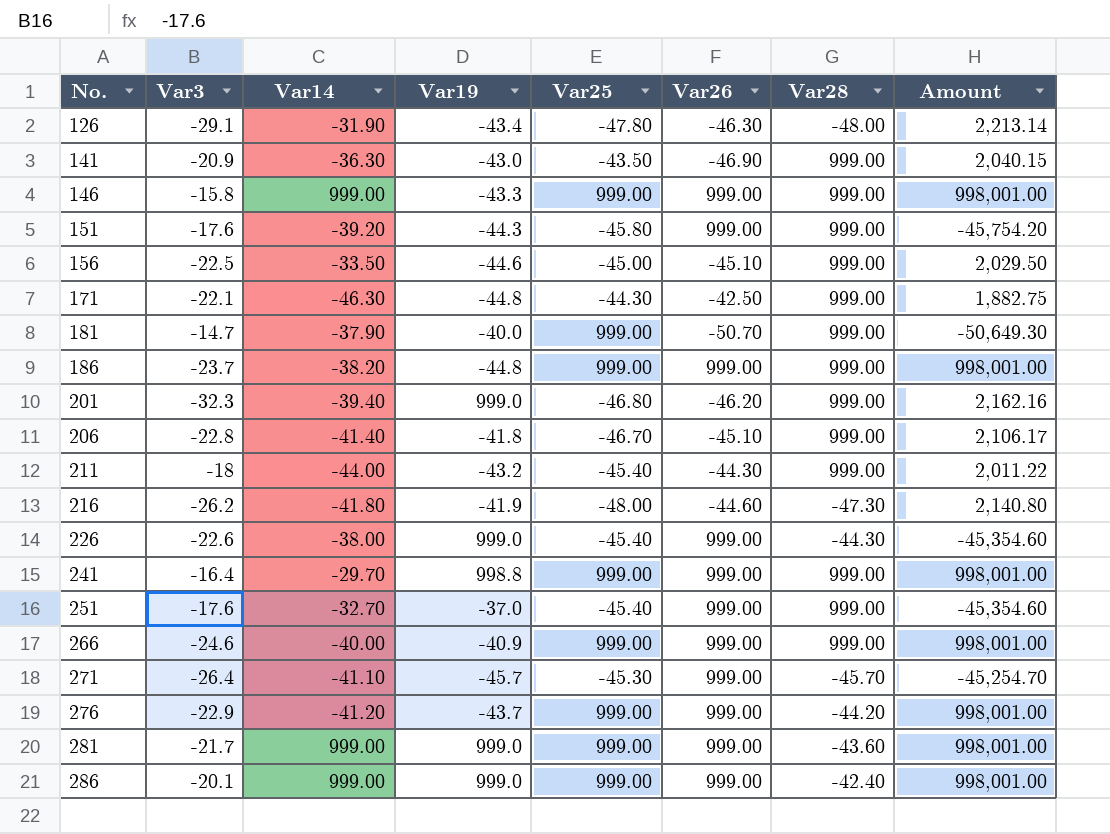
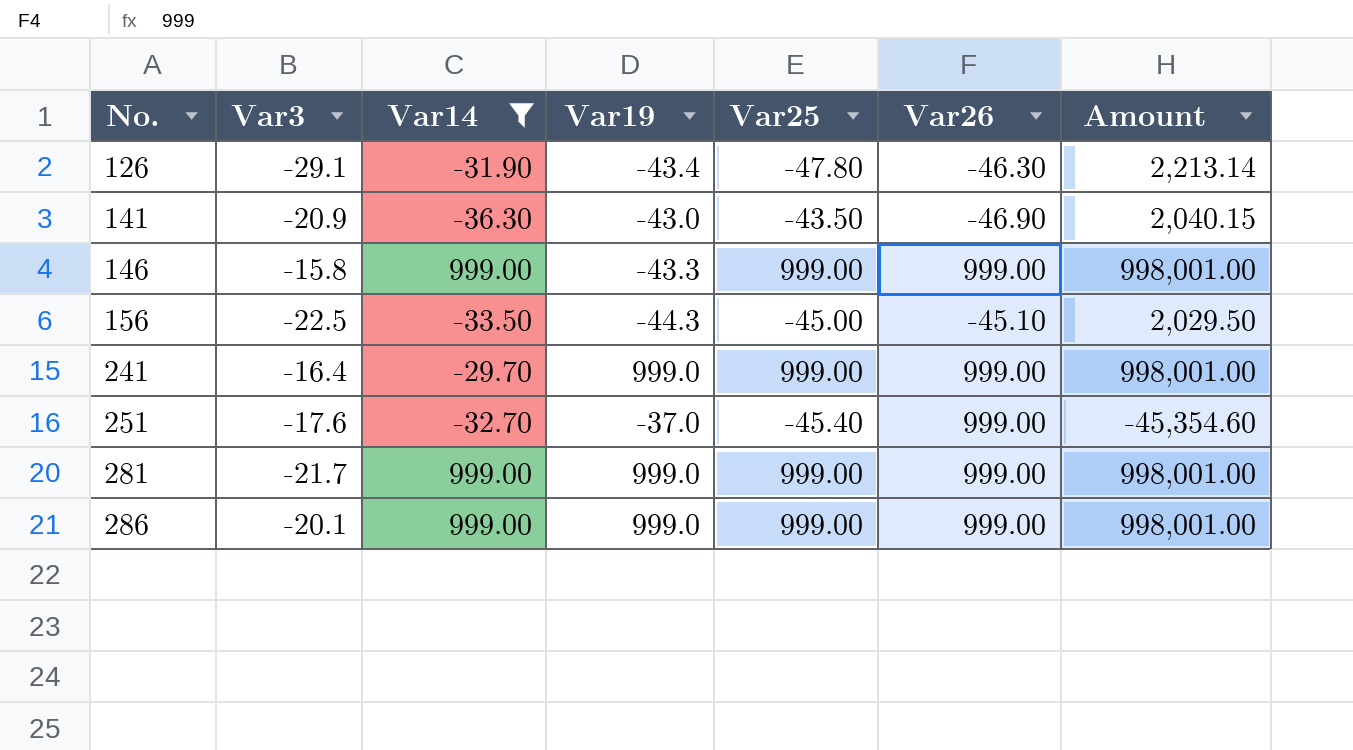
filter: none -> Var14 >= -36.30
column Var28 | position: 7 -> none
156 | Var19: -44.6 -> -44.3
241 | Var19: 998.8 -> 999.0

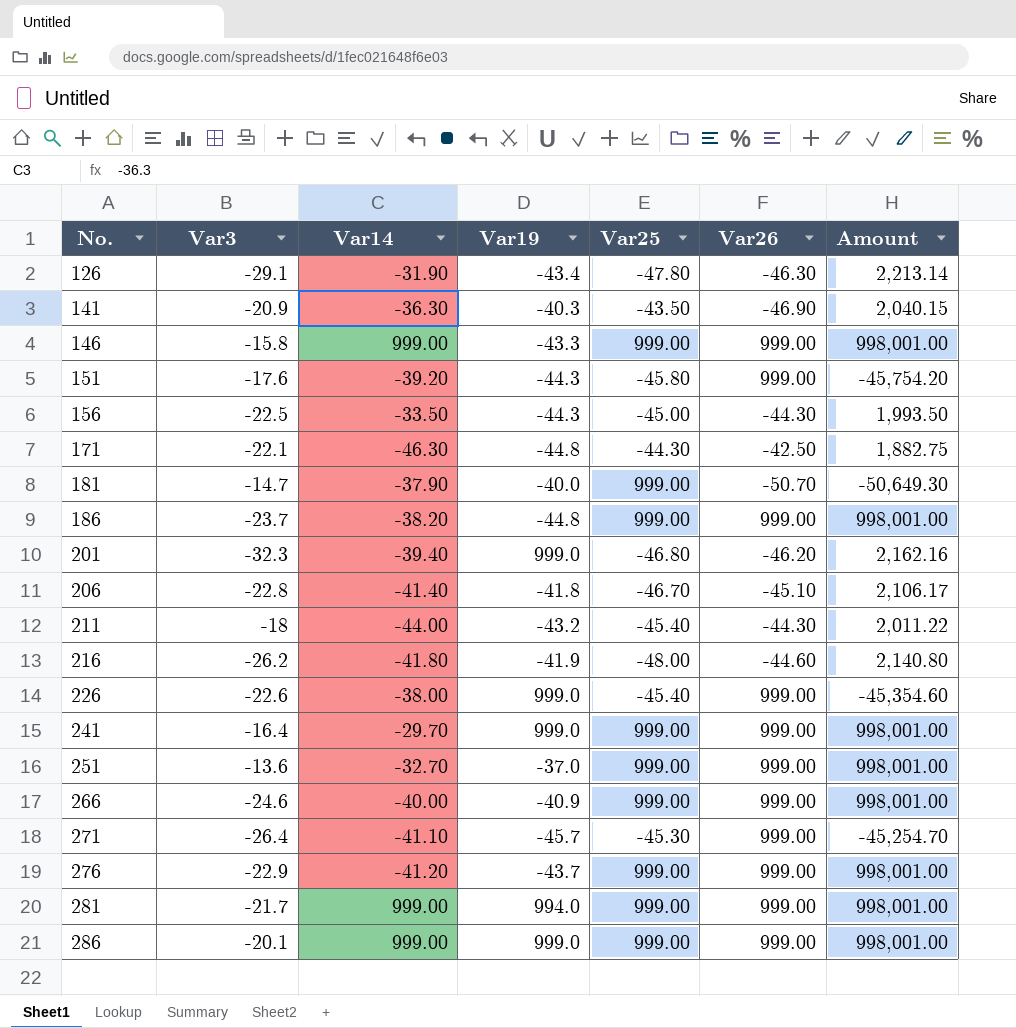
filter: Var14 >= -36.30 -> none
141 | Var19: -43.0 -> -40.3
156 | Var26: -45.10 -> -44.30
156 | Amount: 2,029.50 -> 1,993.50
251 | Var3: -17.6 -> -13.6
251 | Var25: -45.40 -> 999.00
251 | Amount: -45,354.60 -> 998,001.00
281 | Var19: 999.0 -> 994.0

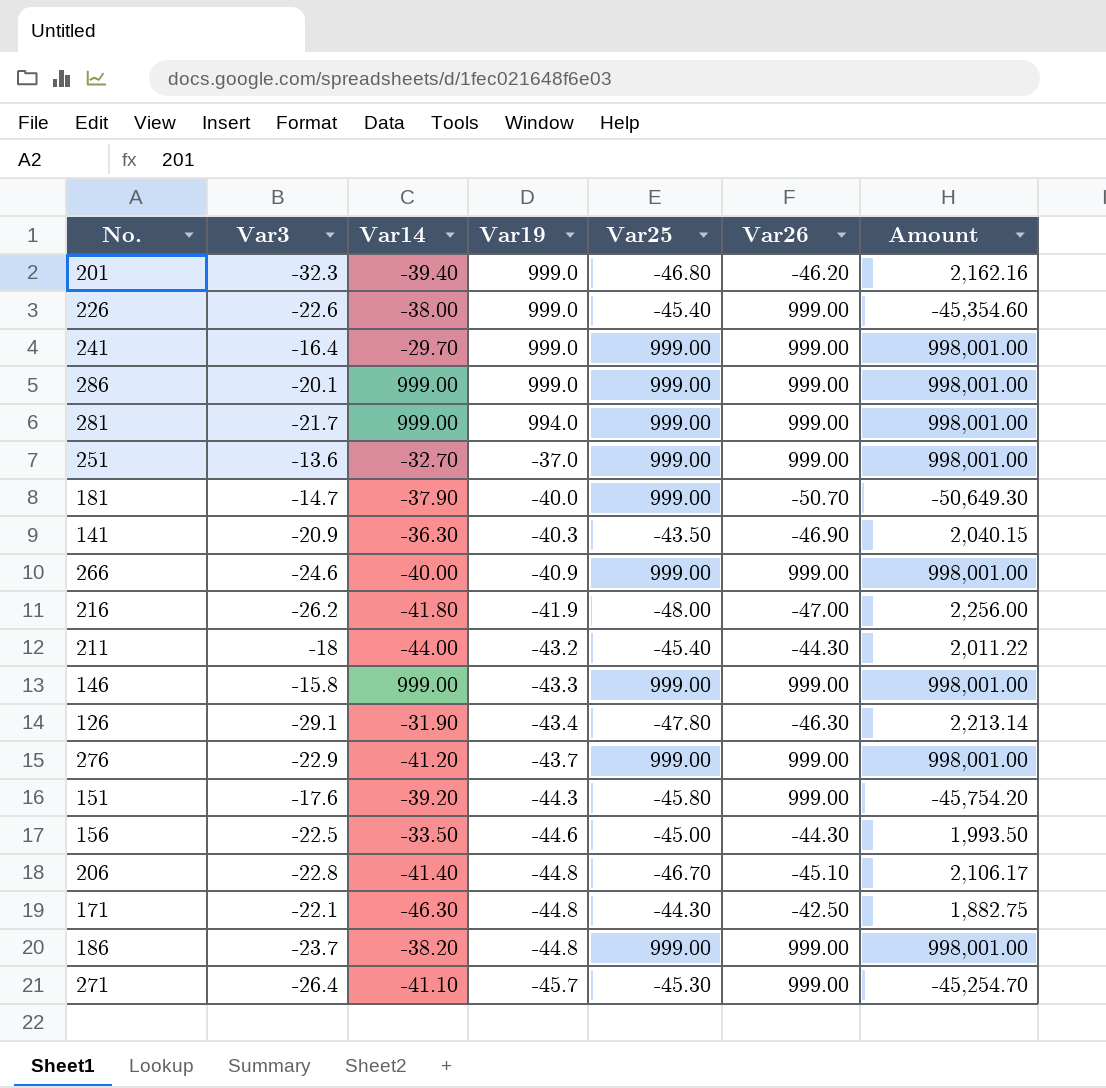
row order: No. ascending -> Var19 descending
216 | Var26: -44.60 -> -47.00
216 | Amount: 2,140.80 -> 2,256.00
156 | Var19: -44.3 -> -44.6
206 | Var19: -41.8 -> -44.8

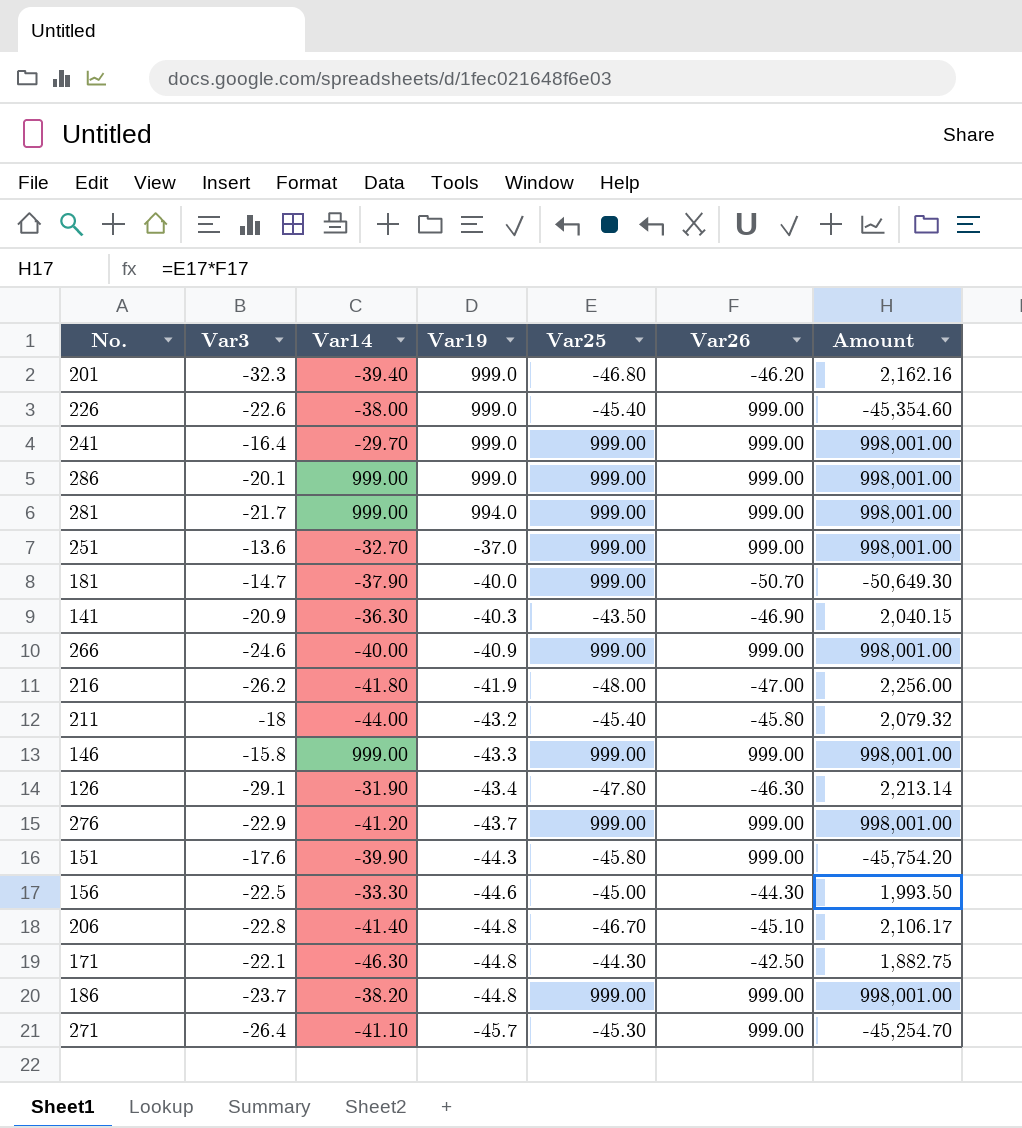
211 | Var26: -44.30 -> -45.80
211 | Amount: 2,011.22 -> 2,079.32
151 | Var14: -39.20 -> -39.90
156 | Var14: -33.50 -> -33.30

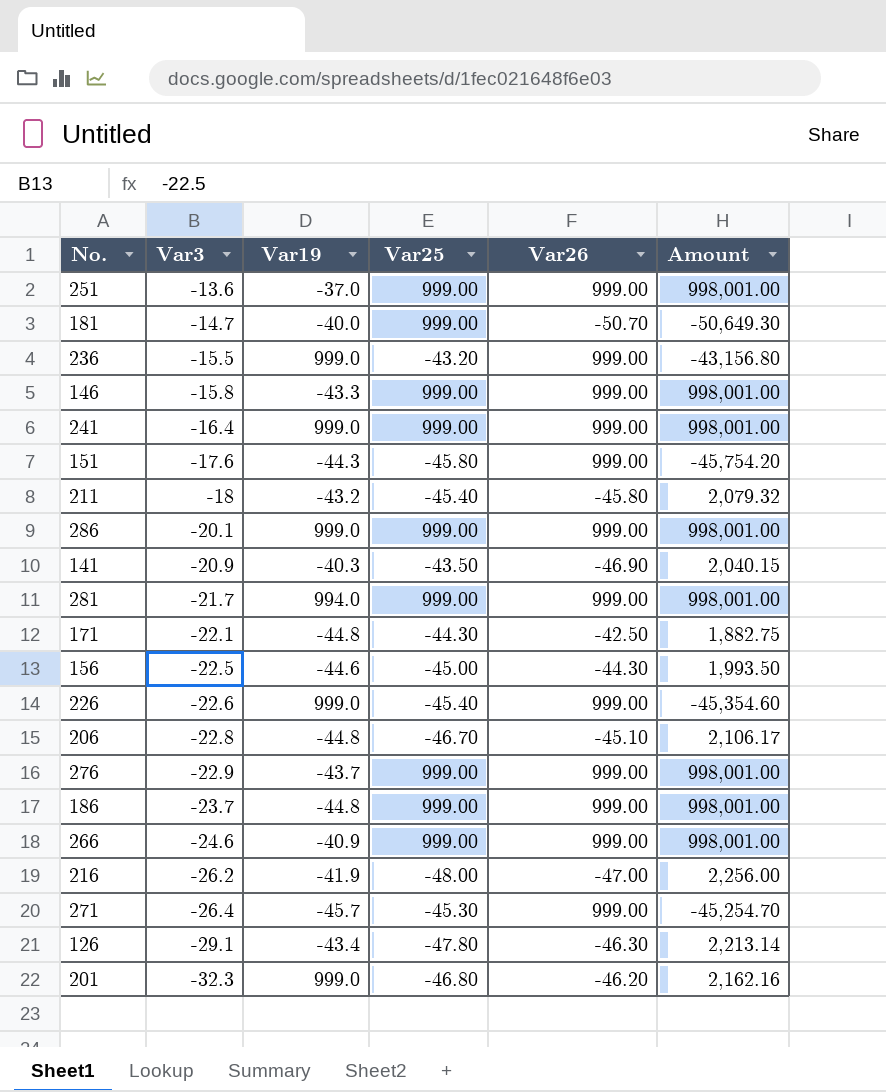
row order: Var19 descending -> Var3 descending
column Var14 | position: 3 -> none
row 236: none -> -15.5 | 999.0 | -43.20 | 999.00 | -43,156.80

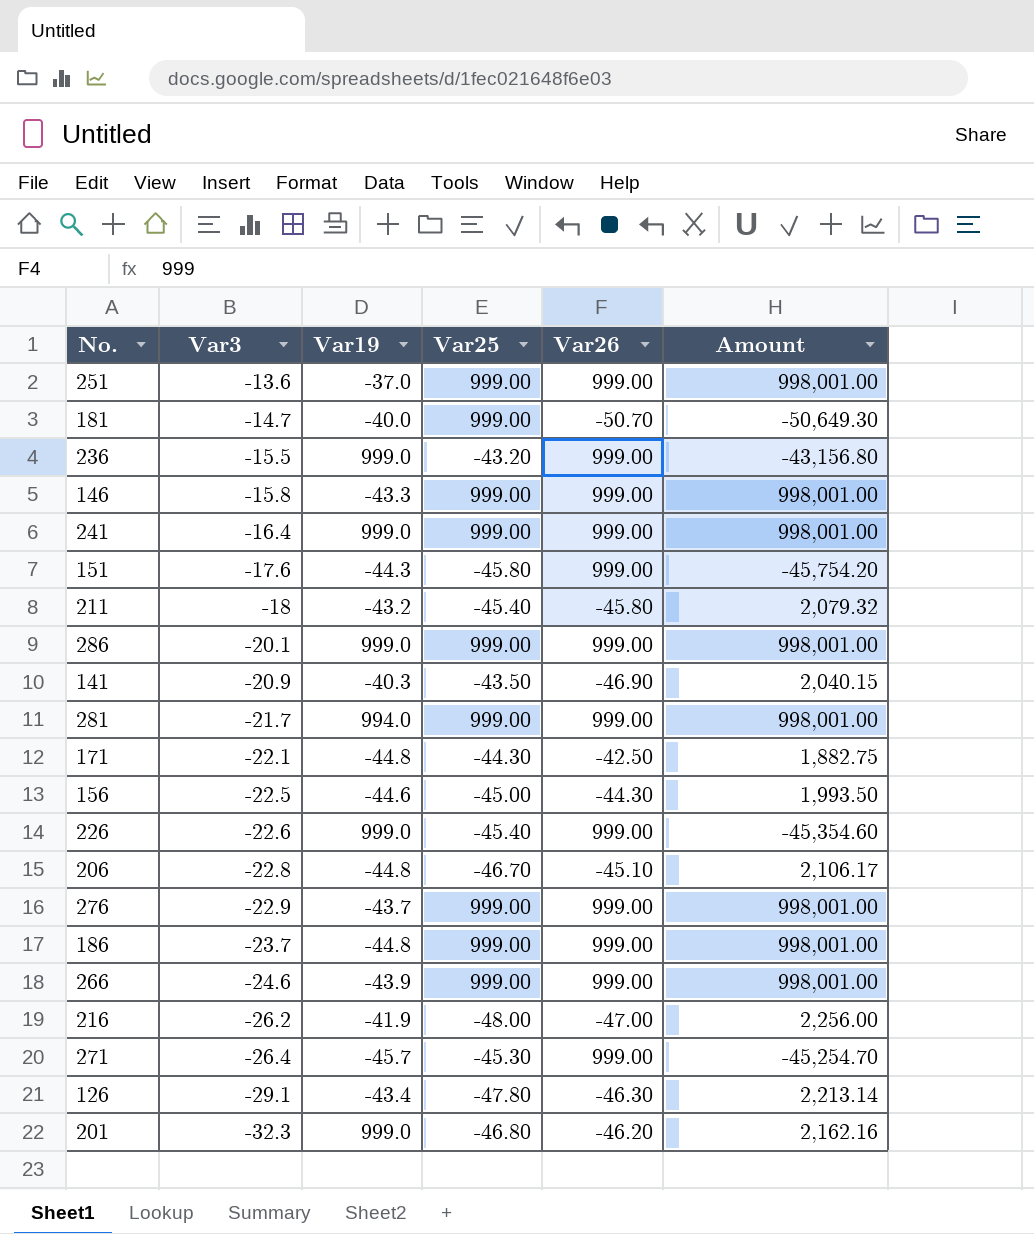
266 | Var19: -40.9 -> -43.9

